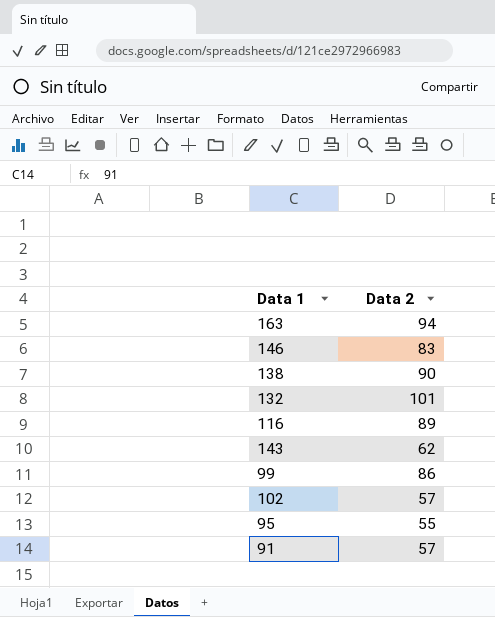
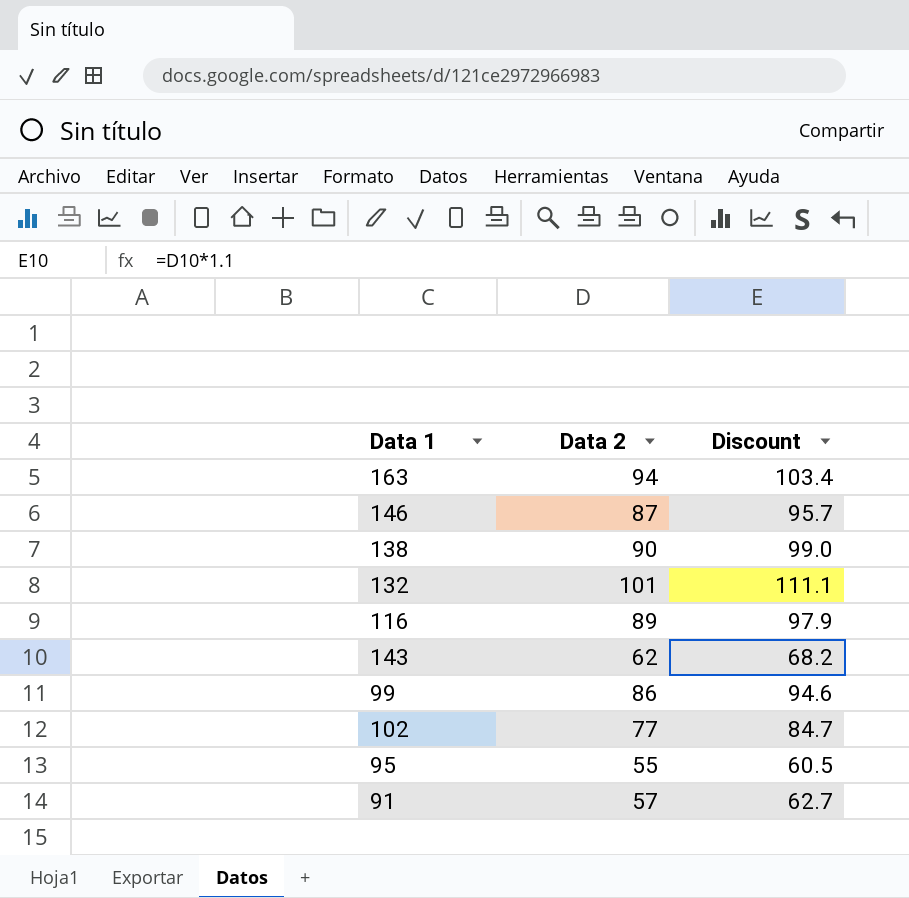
column Discount | formula: none -> [Data 2] * 1.1
146 | Data 2: 83 -> 87
102 | Data 2: 57 -> 77

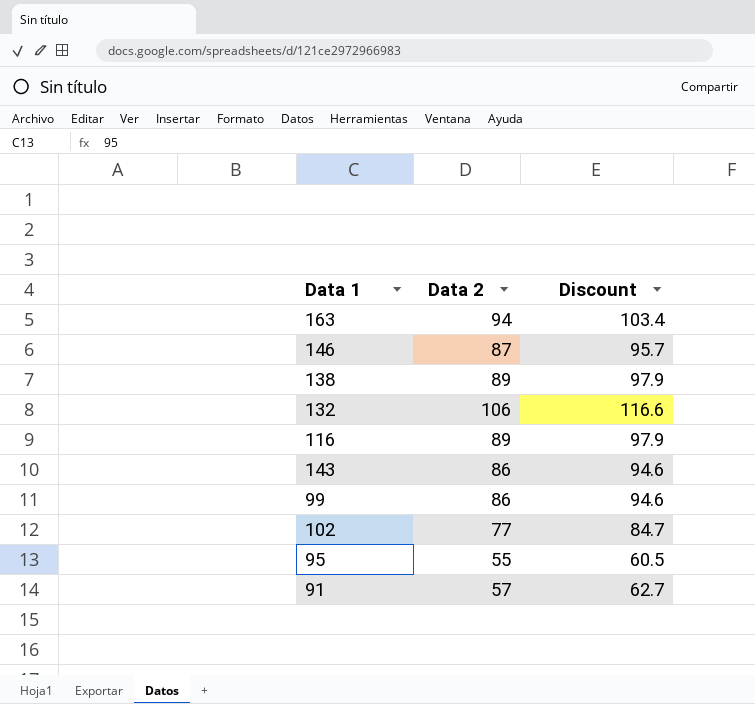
138 | Data 2: 90 -> 89
138 | Discount: 99.0 -> 97.9
132 | Data 2: 101 -> 106
132 | Discount: 111.1 -> 116.6
143 | Data 2: 62 -> 86
143 | Discount: 68.2 -> 94.6

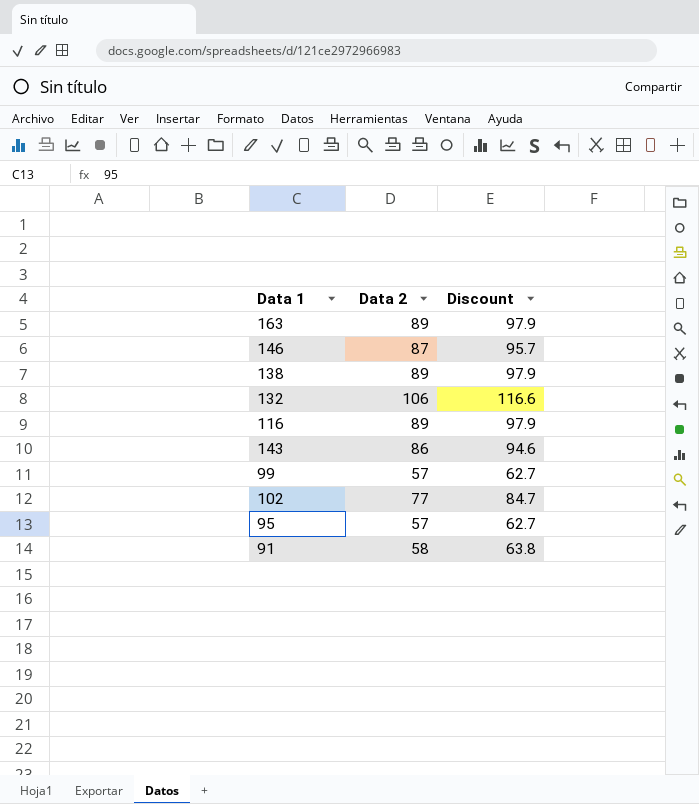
163 | Data 2: 94 -> 89
163 | Discount: 103.4 -> 97.9
99 | Data 2: 86 -> 57
99 | Discount: 94.6 -> 62.7
95 | Data 2: 55 -> 57
95 | Discount: 60.5 -> 62.7
91 | Data 2: 57 -> 58
91 | Discount: 62.7 -> 63.8

